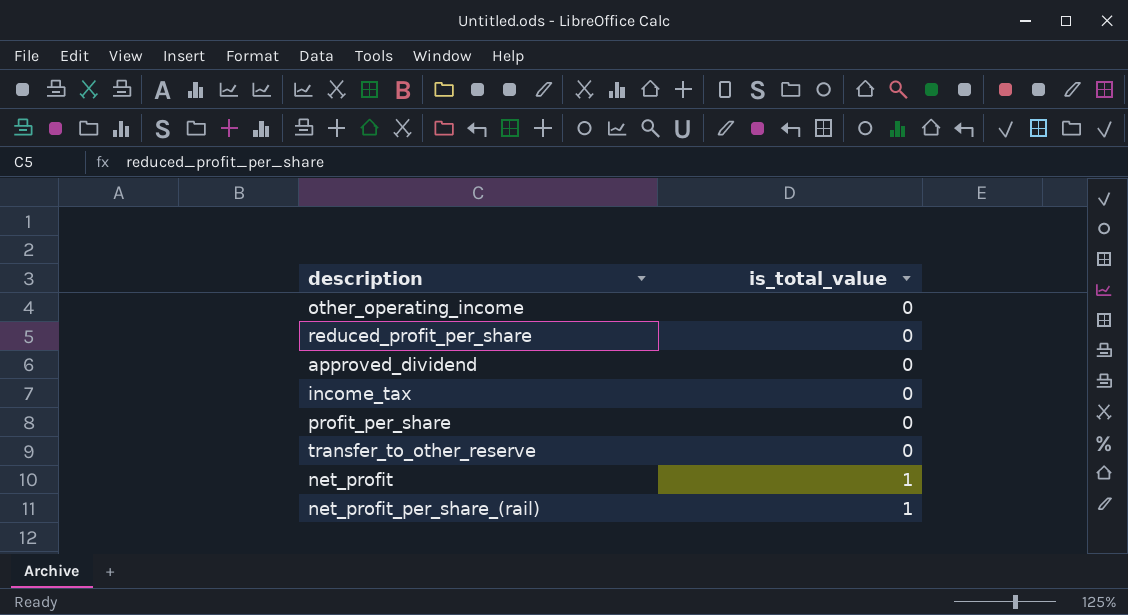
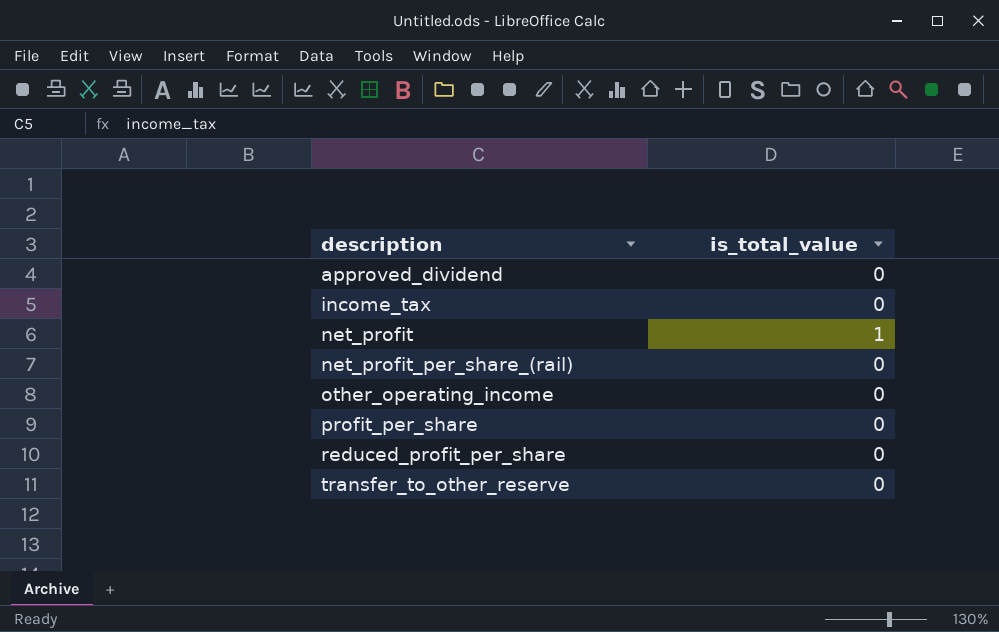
row order: is_total_value ascending -> description ascending
net_profit_per_share_(rail) | is_total_value: 1 -> 0

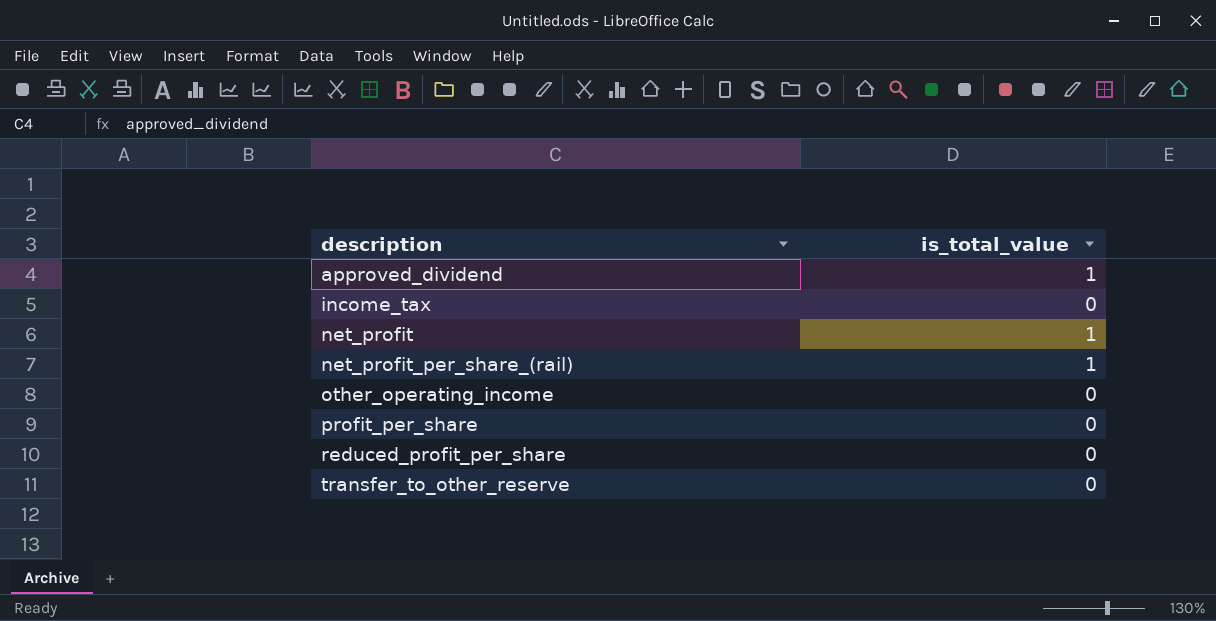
approved_dividend | is_total_value: 0 -> 1
net_profit_per_share_(rail) | is_total_value: 0 -> 1

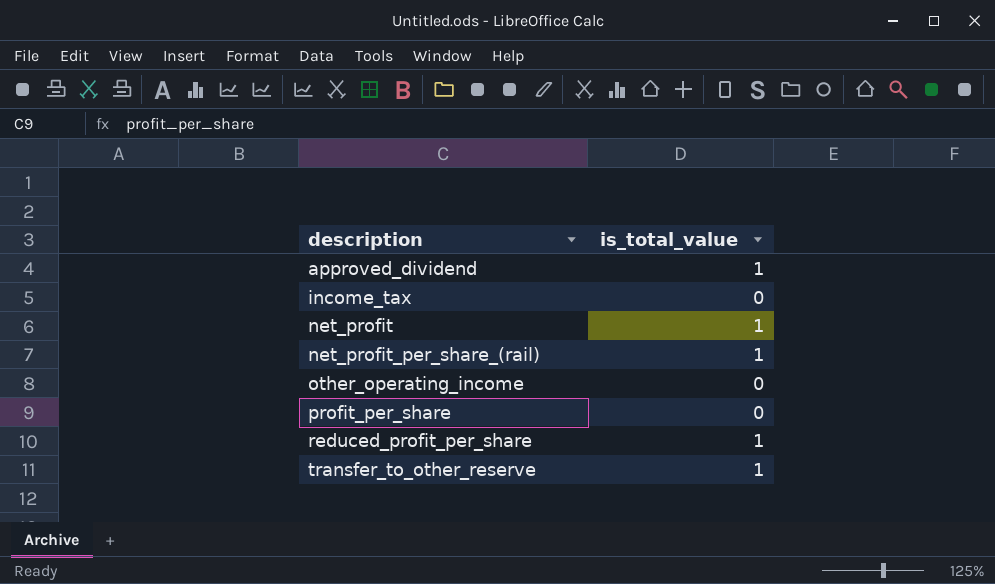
reduced_profit_per_share | is_total_value: 0 -> 1
transfer_to_other_reserve | is_total_value: 0 -> 1

